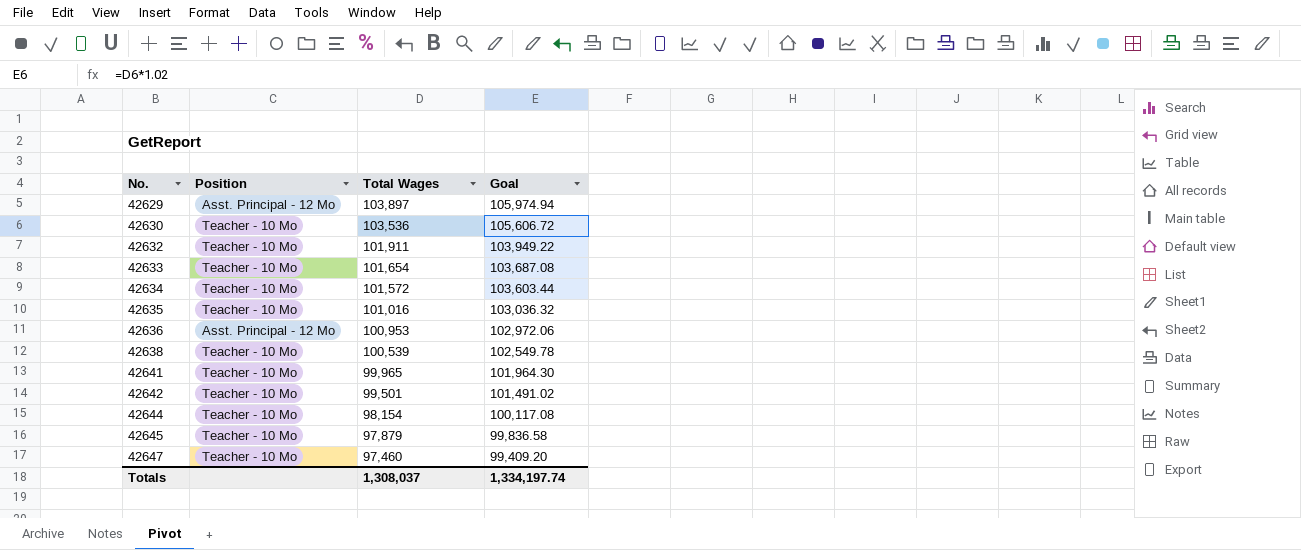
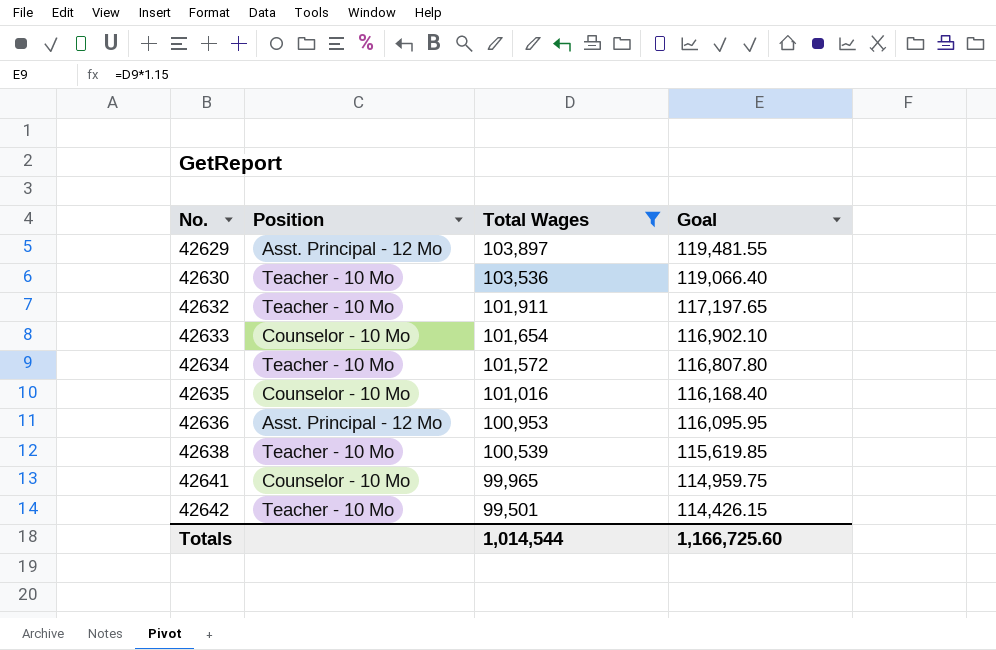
filter: none -> Total Wages >= 99,501
column Goal | formula: [Total Wages] * 1.02 -> [Total Wages] * 1.15
42633 | Position: Teacher - 10 Mo -> Counselor - 10 Mo
42635 | Position: Teacher - 10 Mo -> Counselor - 10 Mo
42641 | Position: Teacher - 10 Mo -> Counselor - 10 Mo
Totals | Total Wages: 1,308,037 -> 1,014,544
Totals | Goal: 1,334,197.74 -> 1,166,725.60

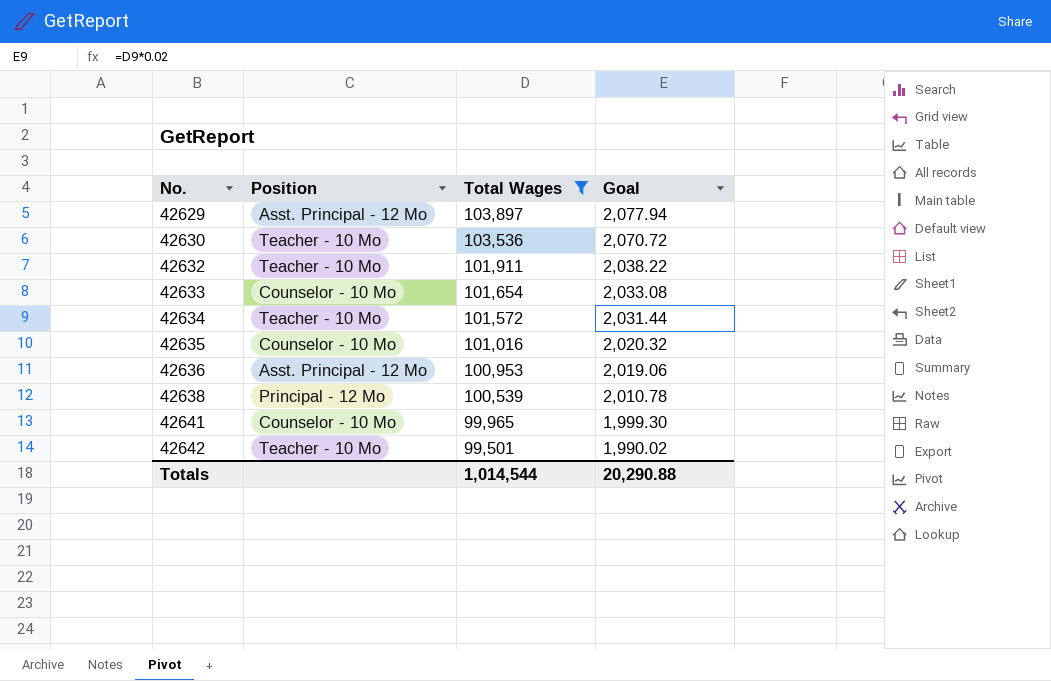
column Goal | formula: [Total Wages] * 1.15 -> [Total Wages] * 0.02
42638 | Position: Teacher - 10 Mo -> Principal - 12 Mo
Totals | Goal: 1,166,725.60 -> 20,290.88

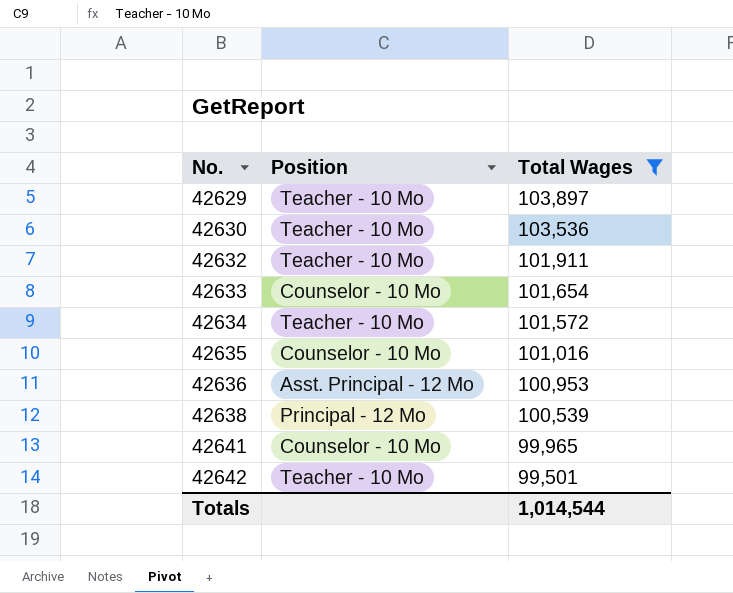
column Goal | formula: [Total Wages] * 0.02 -> none
42629 | Position: Asst. Principal - 12 Mo -> Teacher - 10 Mo

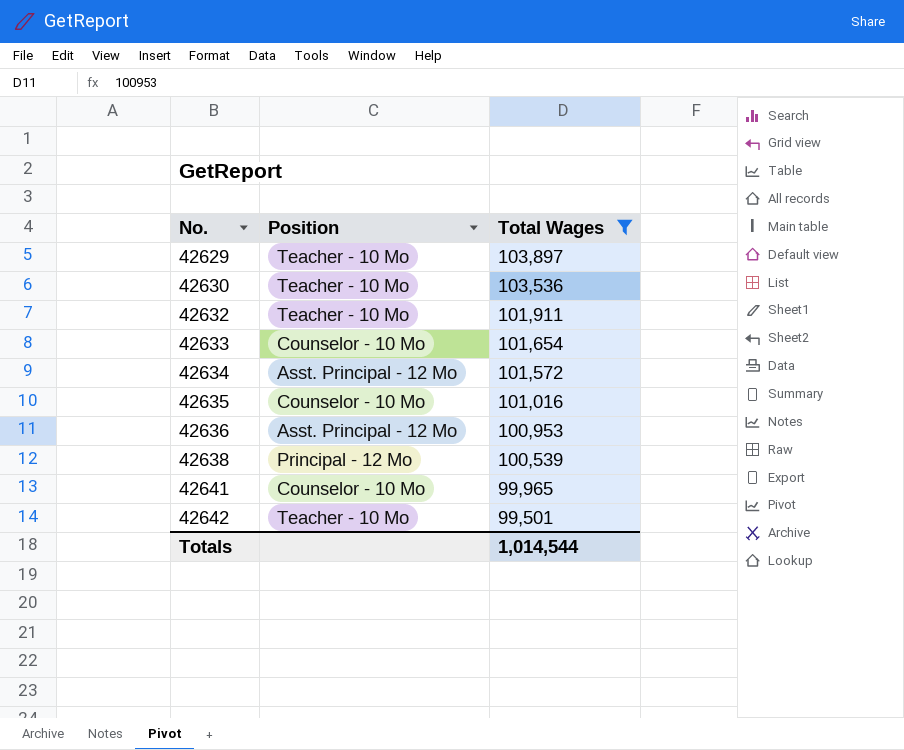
42634 | Position: Teacher - 10 Mo -> Asst. Principal - 12 Mo

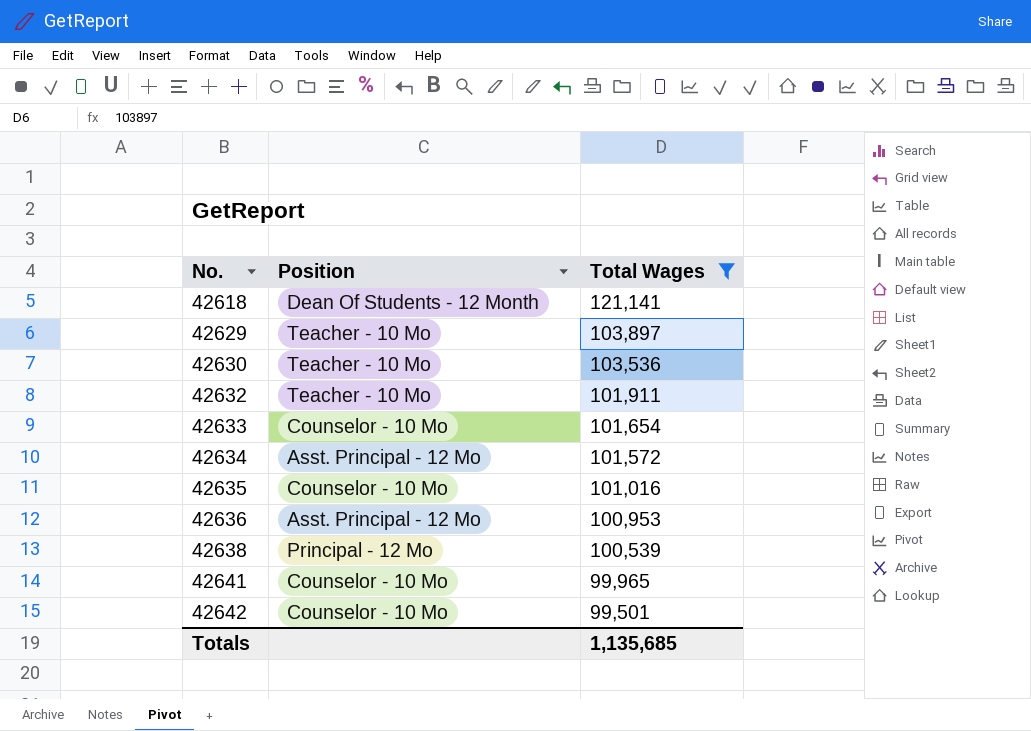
row 42618: none -> Dean Of Students - 12 Month | 121,141
42642 | Position: Teacher - 10 Mo -> Counselor - 10 Mo
Totals | Total Wages: 1,014,544 -> 1,135,685

